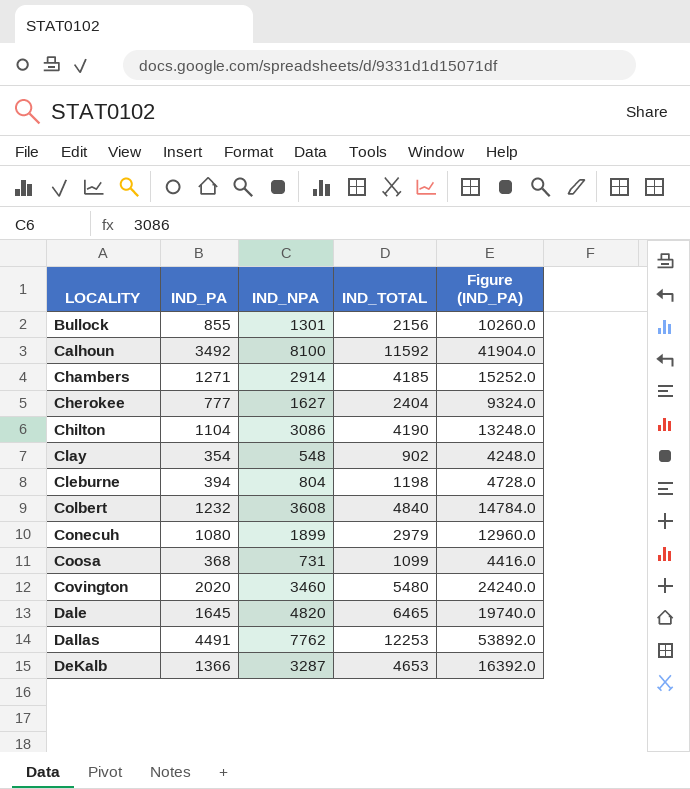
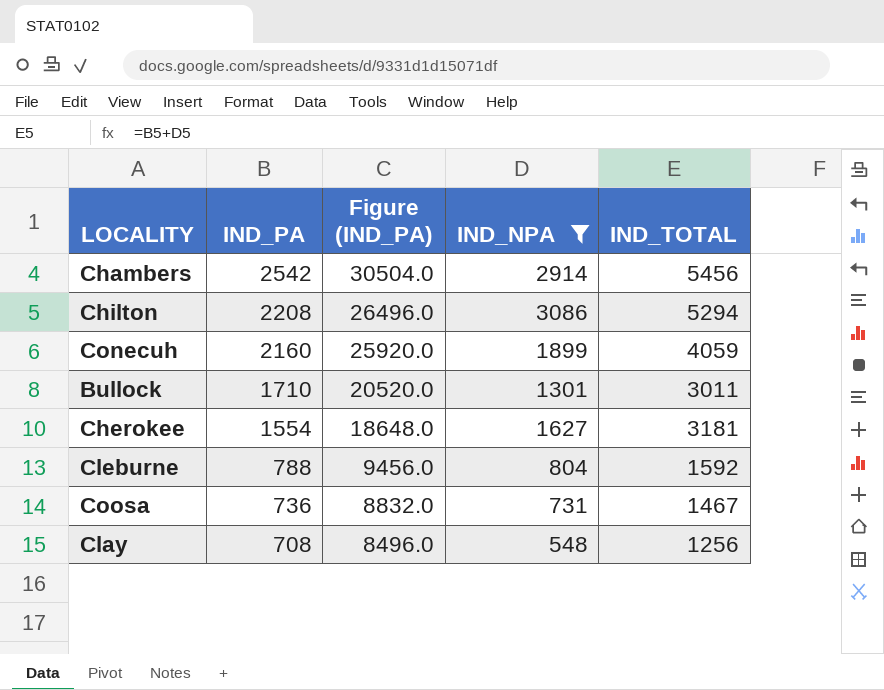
filter: none -> IND_NPA <= 3086
row order: LOCALITY ascending -> IND_PA descending
column Figure (IND_PA) | position: 5 -> 3
Chambers | IND_PA: 1271 -> 2542
Chambers | Figure (IND_PA): 15252.0 -> 30504.0
Chambers | IND_TOTAL: 4185 -> 5456
Chilton | IND_PA: 1104 -> 2208
Chilton | Figure (IND_PA): 13248.0 -> 26496.0
Chilton | IND_TOTAL: 4190 -> 5294
Conecuh | IND_PA: 1080 -> 2160
Conecuh | Figure (IND_PA): 12960.0 -> 25920.0
Conecuh | IND_TOTAL: 2979 -> 4059
Bullock | IND_PA: 855 -> 1710
Bullock | Figure (IND_PA): 10260.0 -> 20520.0
Bullock | IND_TOTAL: 2156 -> 3011
Cherokee | IND_PA: 777 -> 1554
Cherokee | Figure (IND_PA): 9324.0 -> 18648.0
Cherokee | IND_TOTAL: 2404 -> 3181
Cleburne | IND_PA: 394 -> 788
Cleburne | Figure (IND_PA): 4728.0 -> 9456.0
Cleburne | IND_TOTAL: 1198 -> 1592
Coosa | IND_PA: 368 -> 736
Coosa | Figure (IND_PA): 4416.0 -> 8832.0
Coosa | IND_TOTAL: 1099 -> 1467
Clay | IND_PA: 354 -> 708
Clay | Figure (IND_PA): 4248.0 -> 8496.0
Clay | IND_TOTAL: 902 -> 1256

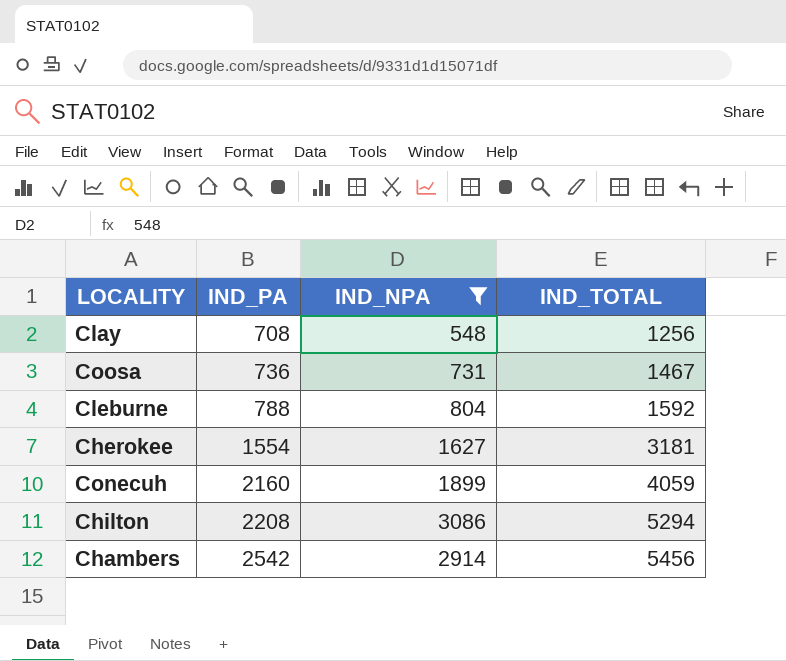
row order: IND_PA descending -> IND_PA ascending
column Figure (IND_PA) | formula: [IND_PA] * 12 -> none
row Bullock: 1710 | 20520.0 | 1301 | 3011 -> none

